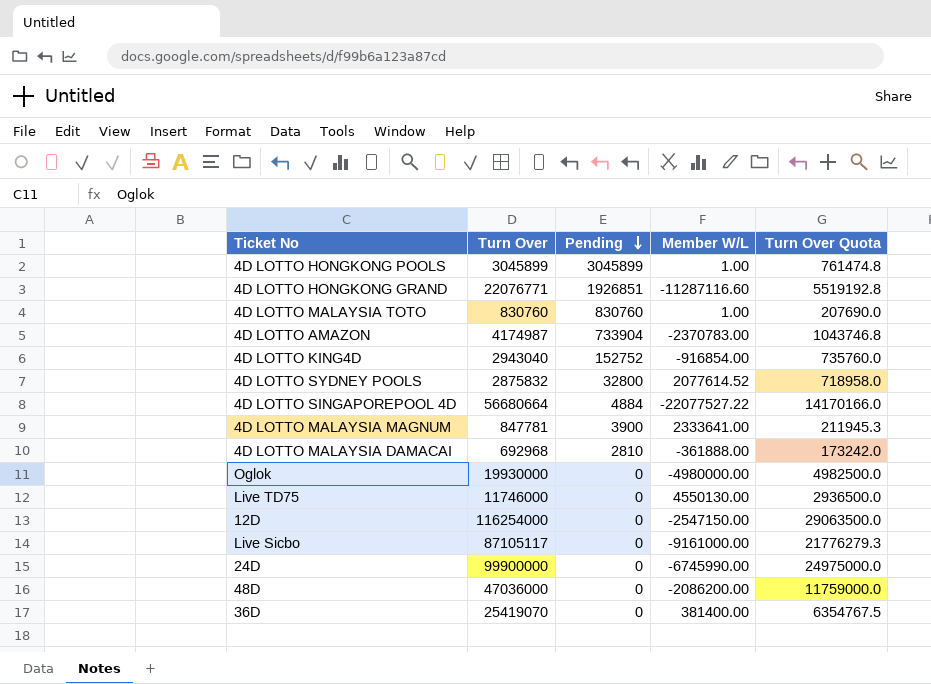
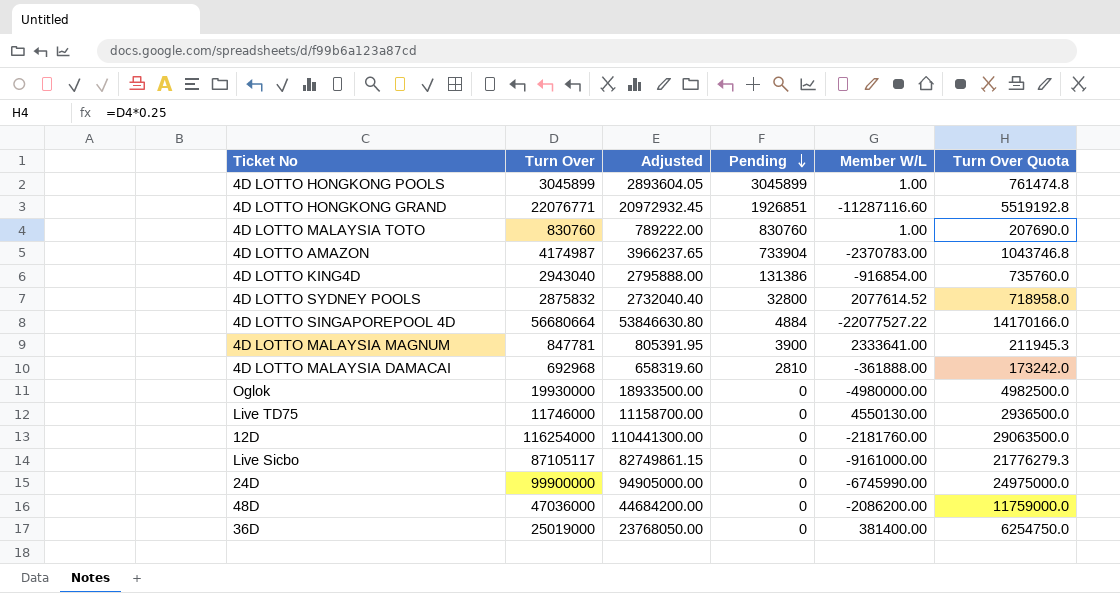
column Adjusted | formula: none -> [Turn Over] * 0.95
4D LOTTO KING4D | Pending: 152752 -> 131386
12D | Member W/L: -2547150.00 -> -2181760.00
36D | Turn Over: 25419070 -> 25019000
36D | Turn Over Quota: 6354767.5 -> 6254750.0

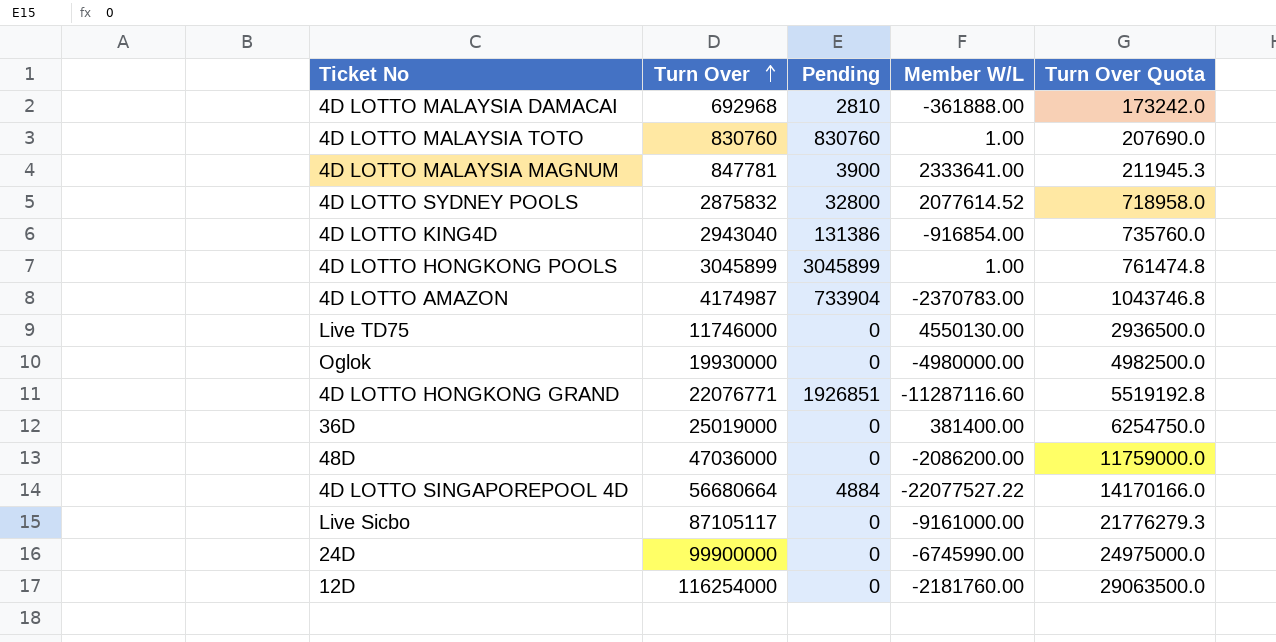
row order: Pending descending -> Turn Over ascending
column Adjusted | formula: [Turn Over] * 0.95 -> none

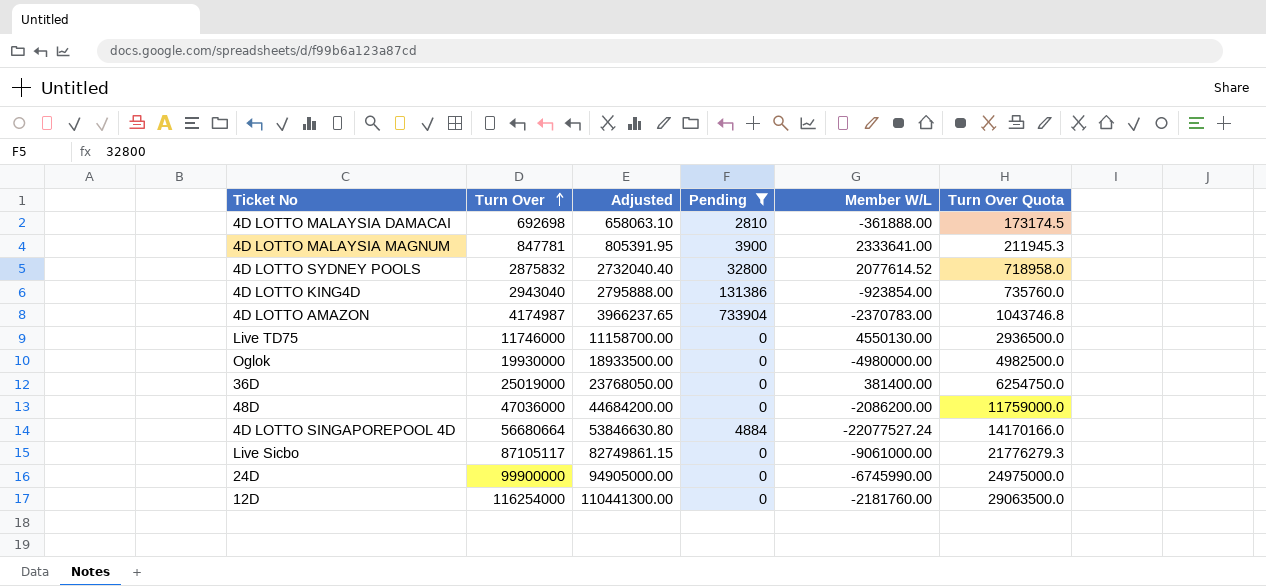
filter: none -> Pending <= 733904
column Adjusted | formula: none -> [Turn Over] * 0.95
4D LOTTO MALAYSIA DAMACAI | Turn Over: 692968 -> 692698
4D LOTTO MALAYSIA DAMACAI | Turn Over Quota: 173242.0 -> 173174.5
4D LOTTO KING4D | Member W/L: -916854.00 -> -923854.00
4D LOTTO SINGAPOREPOOL 4D | Member W/L: -22077527.22 -> -22077527.24
Live Sicbo | Member W/L: -9161000.00 -> -9061000.00

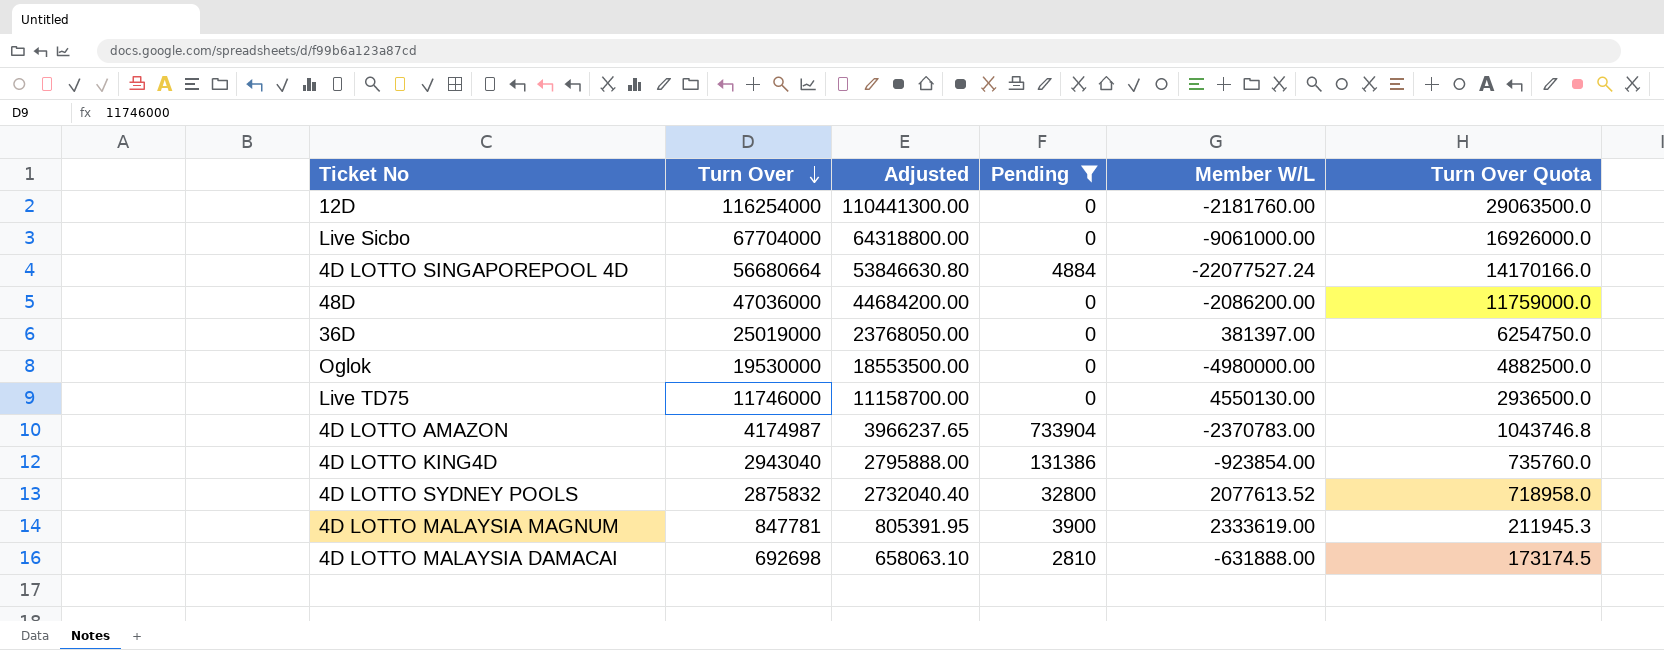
row order: Turn Over ascending -> Turn Over descending
row 24D: 99900000 | 94905000.00 | 0 | -6745990.00 | 24975000.0 -> none
Live Sicbo | Turn Over: 87105117 -> 67704000
Live Sicbo | Adjusted: 82749861.15 -> 64318800.00
Live Sicbo | Turn Over Quota: 21776279.3 -> 16926000.0
36D | Member W/L: 381400.00 -> 381397.00
Oglok | Turn Over: 19930000 -> 19530000
Oglok | Adjusted: 18933500.00 -> 18553500.00
Oglok | Turn Over Quota: 4982500.0 -> 4882500.0
4D LOTTO SYDNEY POOLS | Member W/L: 2077614.52 -> 2077613.52
4D LOTTO MALAYSIA MAGNUM | Member W/L: 2333641.00 -> 2333619.00
4D LOTTO MALAYSIA DAMACAI | Member W/L: -361888.00 -> -631888.00

